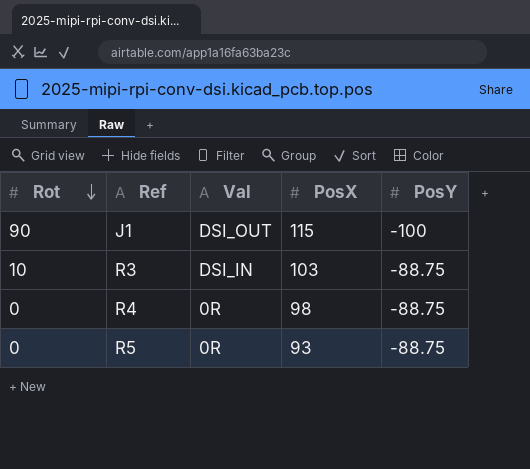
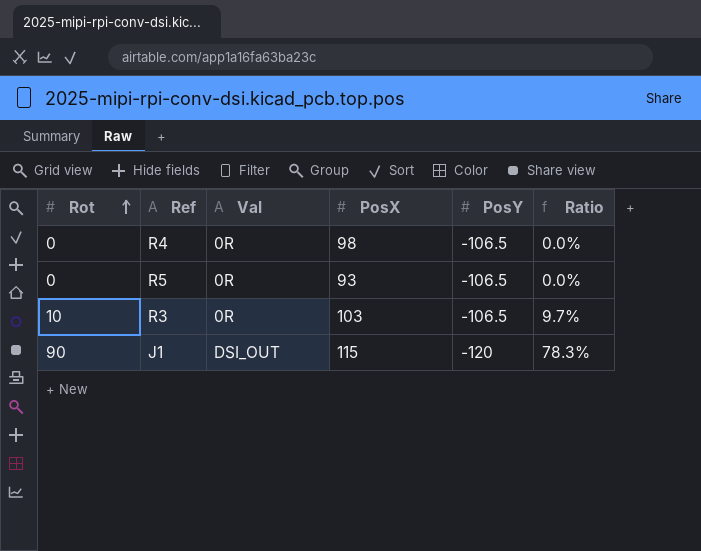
row order: Rot descending -> Rot ascending
column Ratio | formula: none -> [Rot] / [PosX]
R4 | PosY: -88.75 -> -106.5
R5 | PosY: -88.75 -> -106.5
R3 | Val: DSI_IN -> 0R
R3 | PosY: -88.75 -> -106.5
J1 | PosY: -100 -> -120

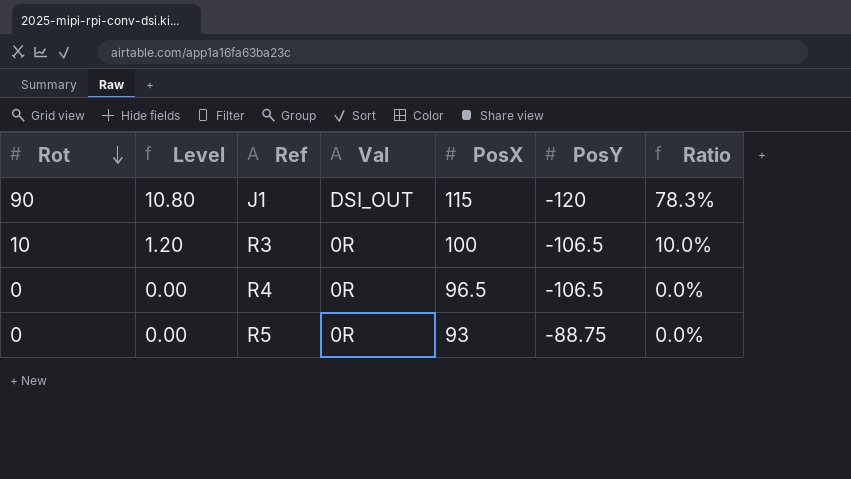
row order: Rot ascending -> Rot descending
column Level | formula: none -> [Rot] * 0.12
R3 | PosX: 103 -> 100
R3 | Ratio: 9.7% -> 10.0%
R4 | PosX: 98 -> 96.5
R5 | PosY: -106.5 -> -88.75

